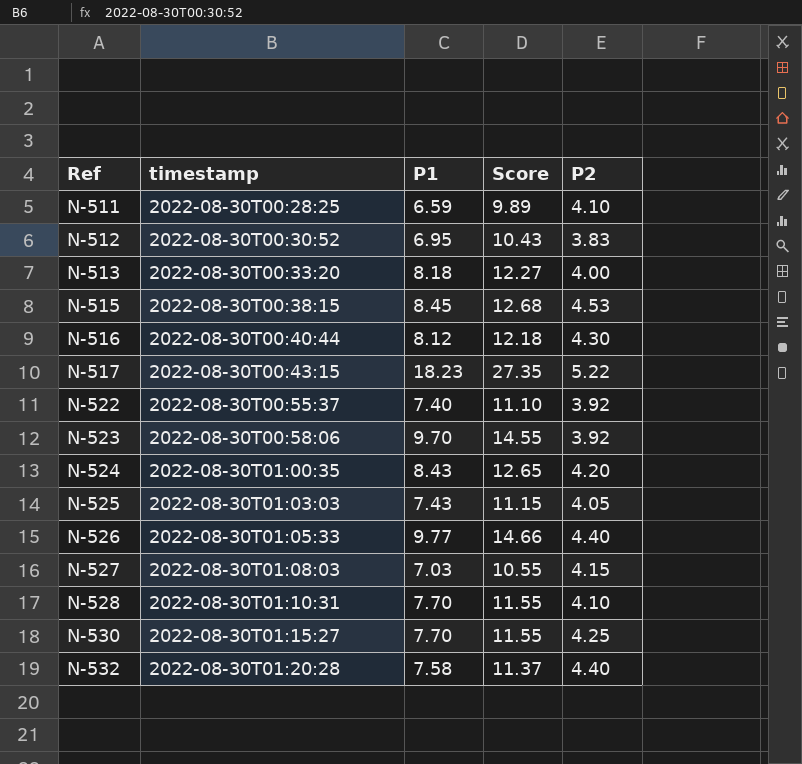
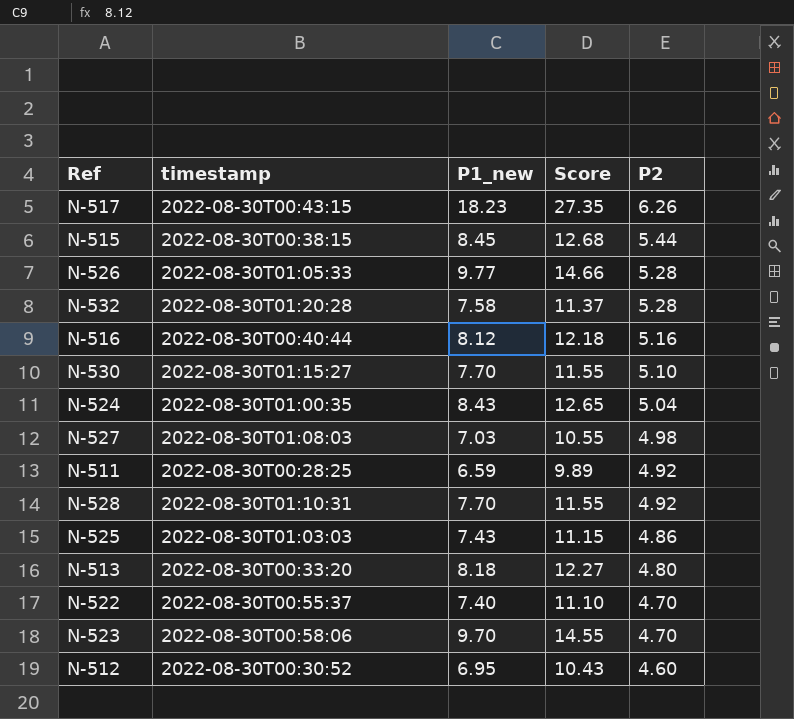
row order: Ref ascending -> P2 descending
column name: P1 -> P1_new
N-517 | P2: 5.22 -> 6.26
N-515 | P2: 4.53 -> 5.44
N-526 | P2: 4.40 -> 5.28
N-532 | P2: 4.40 -> 5.28
N-516 | P2: 4.30 -> 5.16
N-530 | P2: 4.25 -> 5.10
N-524 | P2: 4.20 -> 5.04
N-527 | P2: 4.15 -> 4.98
N-511 | P2: 4.10 -> 4.92
N-528 | P2: 4.10 -> 4.92
N-525 | P2: 4.05 -> 4.86
N-513 | P2: 4.00 -> 4.80
N-522 | P2: 3.92 -> 4.70
N-523 | P2: 3.92 -> 4.70
N-512 | P2: 3.83 -> 4.60

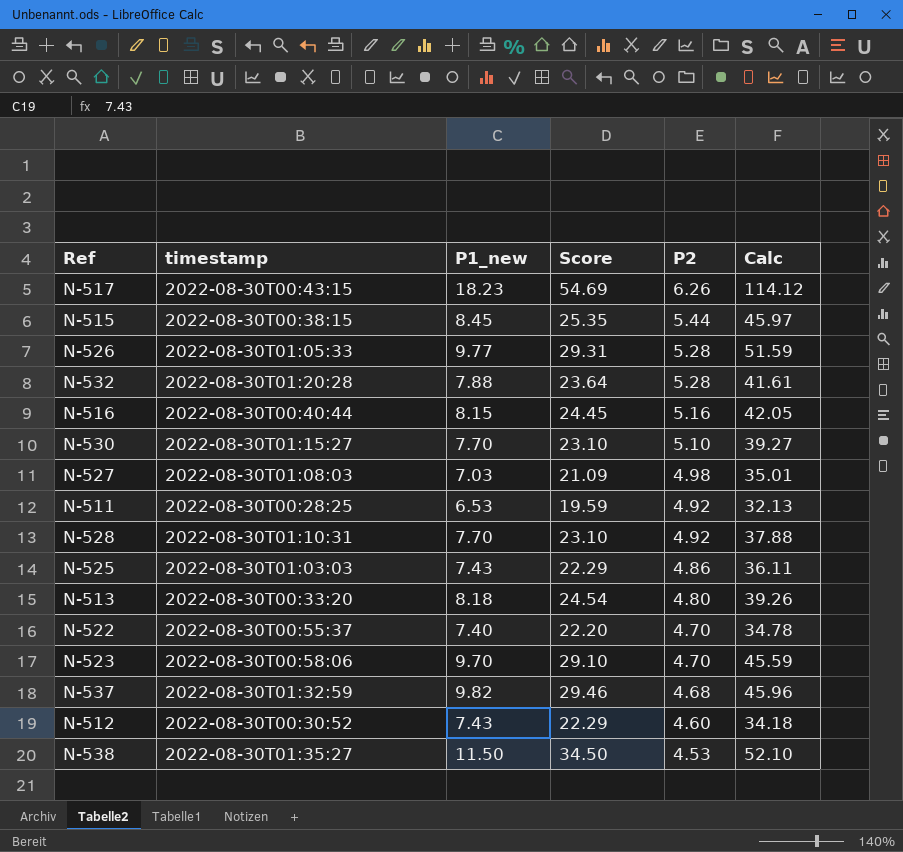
column Score | formula: [P1_new] * 1.5 -> [P1_new] * 3
column Calc | formula: none -> [P1_new] * [P2]
row N-524: 2022-08-30T01:00:35 | 8.43 | 12.65 | 5.04 -> none
N-532 | P1_new: 7.58 -> 7.88
N-516 | P1_new: 8.12 -> 8.15
N-511 | P1_new: 6.59 -> 6.53
row N-537: none -> 2022-08-30T01:32:59 | 9.82 | 29.46 | 4.68 | 45.96
N-512 | P1_new: 6.95 -> 7.43
row N-538: none -> 2022-08-30T01:35:27 | 11.50 | 34.50 | 4.53 | 52.10

